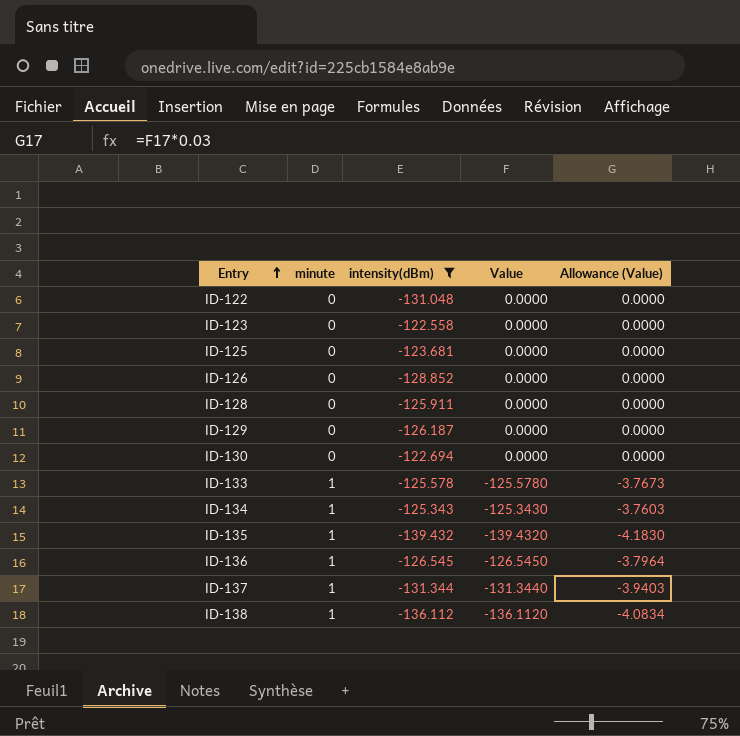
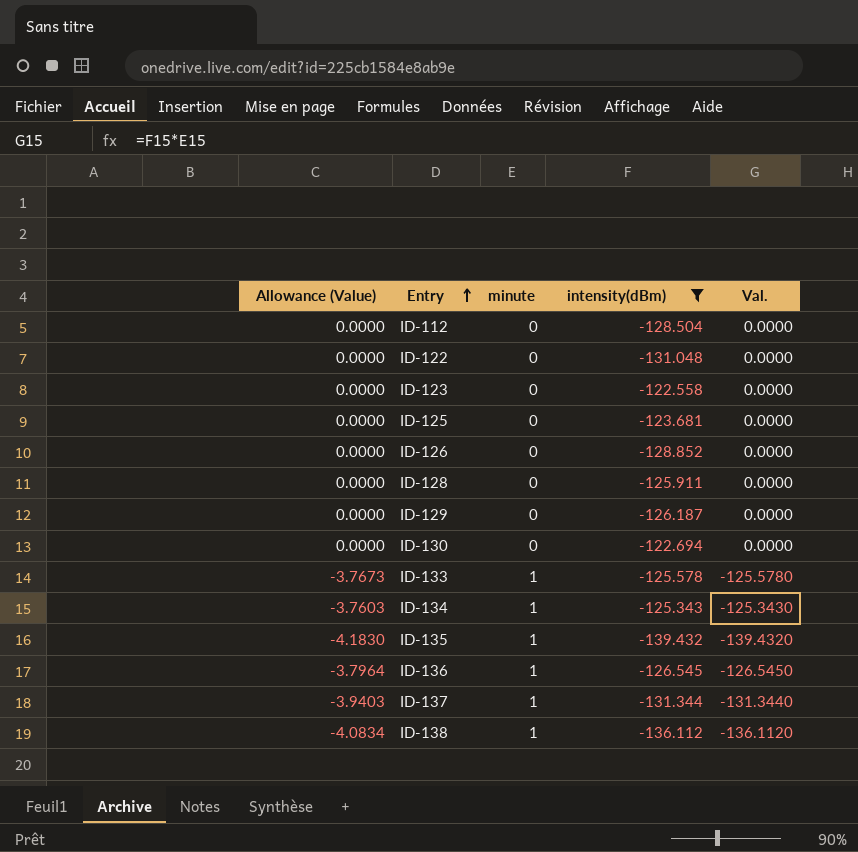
column Allowance (Value) | position: 5 -> 1
column name: Value -> Val.
row ID-112: none -> 0.0000 | 0 | -128.504 | 0.0000

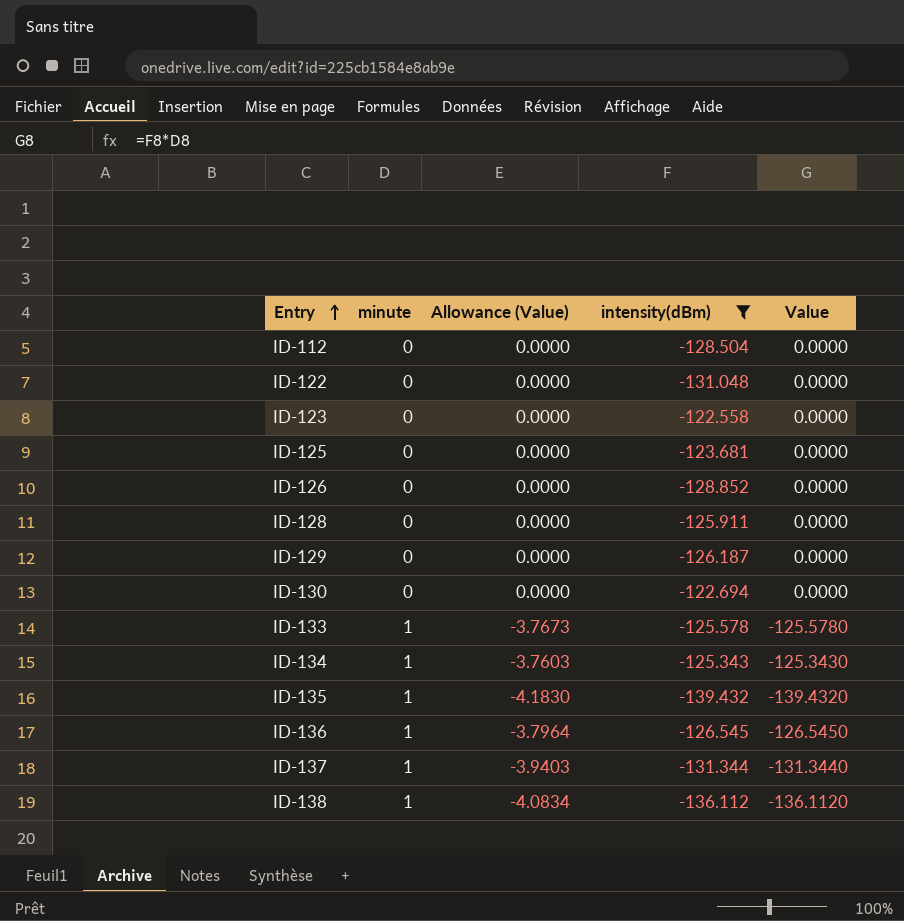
column Allowance (Value) | position: 1 -> 3
column name: Val. -> Value

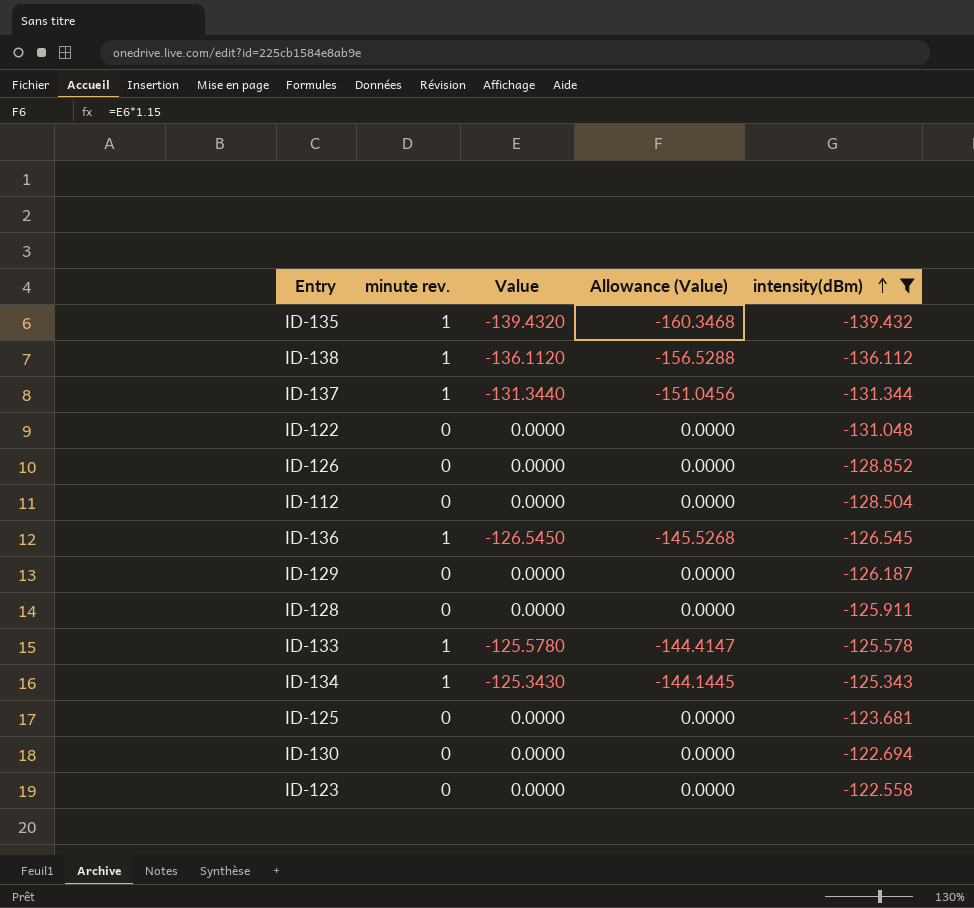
row order: Entry ascending -> intensity(dBm) ascending
column name: minute -> minute rev.
column Value | position: 5 -> 3
column Allowance (Value) | formula: [Value] * 0.03 -> [Value] * 1.15

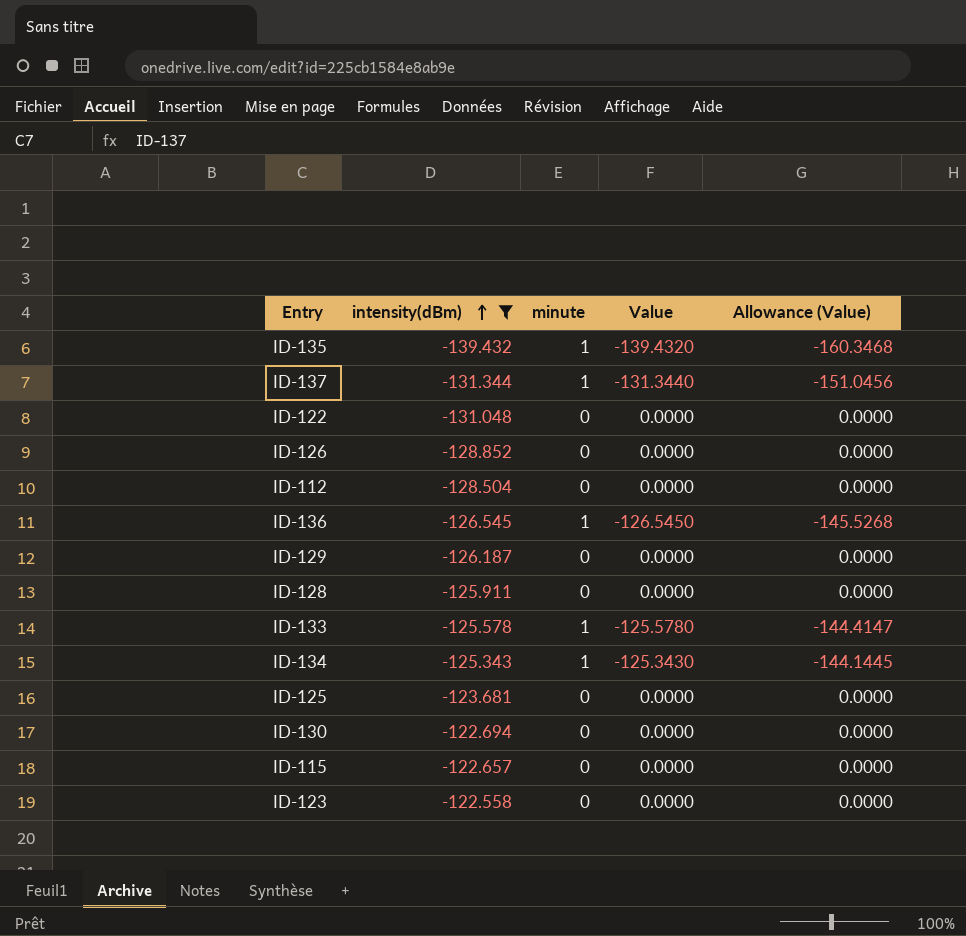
column intensity(dBm) | position: 5 -> 2
column name: minute rev. -> minute
row ID-138: 1 | -136.1120 | -156.5288 | -136.112 -> none
row ID-115: none -> -122.657 | 0 | 0.0000 | 0.0000

